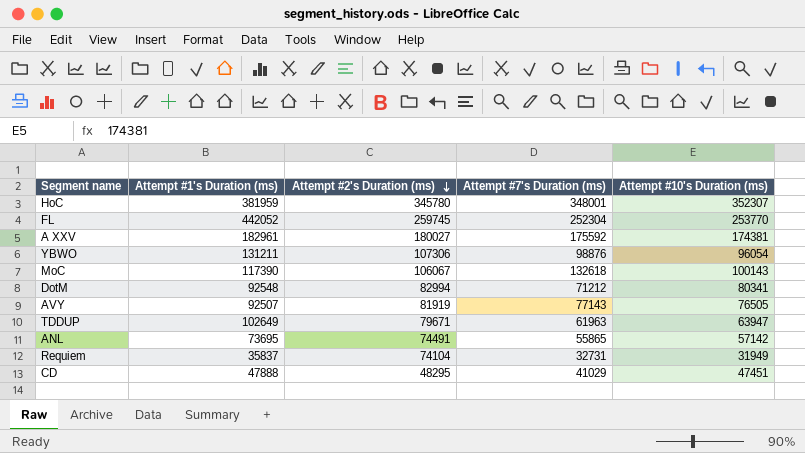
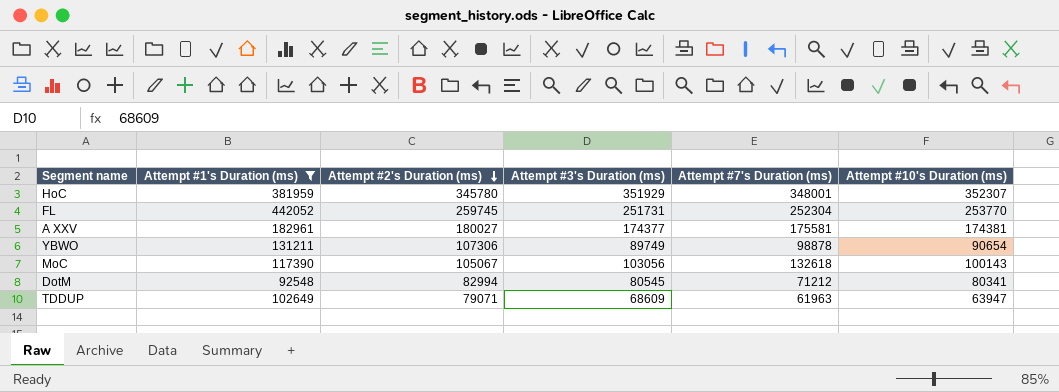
filter: none -> Attempt #1's Duration (ms) >= 92548
column Attempt #3's Duration (ms) | position: none -> 4
A XXV | Attempt #7's Duration (ms): 175592 -> 175581
YBWO | Attempt #7's Duration (ms): 98876 -> 98878
YBWO | Attempt #10's Duration (ms): 96054 -> 90654
MoC | Attempt #2's Duration (ms): 106067 -> 105067
TDDUP | Attempt #2's Duration (ms): 79671 -> 79071

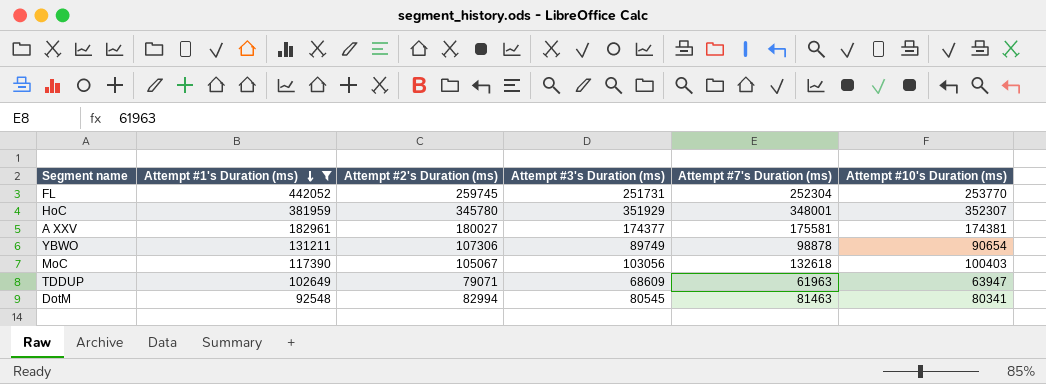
row order: Attempt #2's Duration (ms) descending -> Attempt #1's Duration (ms) descending
MoC | Attempt #10's Duration (ms): 100143 -> 100403
DotM | Attempt #7's Duration (ms): 71212 -> 81463

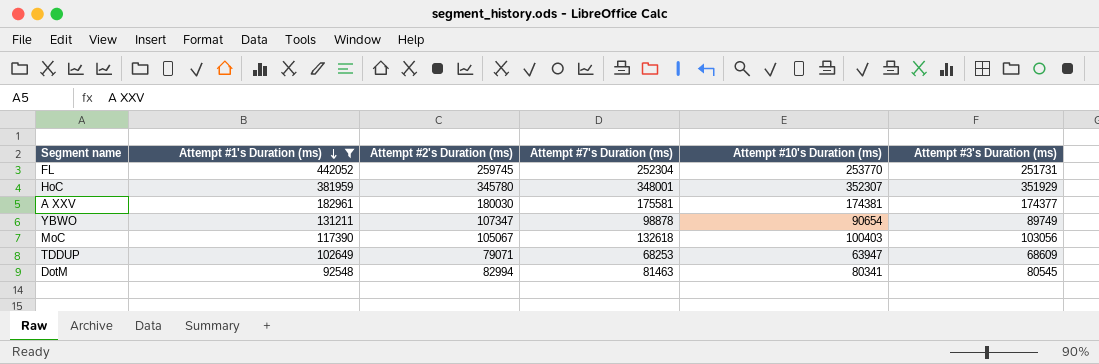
column Attempt #3's Duration (ms) | position: 4 -> 6
A XXV | Attempt #2's Duration (ms): 180027 -> 180030
YBWO | Attempt #2's Duration (ms): 107306 -> 107347
TDDUP | Attempt #7's Duration (ms): 61963 -> 68253

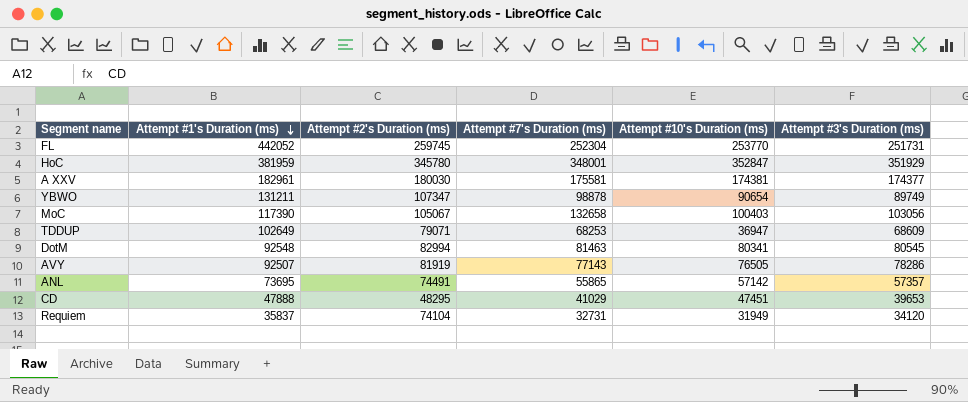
filter: Attempt #1's Duration (ms) >= 92548 -> none
HoC | Attempt #10's Duration (ms): 352307 -> 352847
MoC | Attempt #7's Duration (ms): 132618 -> 132658
TDDUP | Attempt #10's Duration (ms): 63947 -> 36947

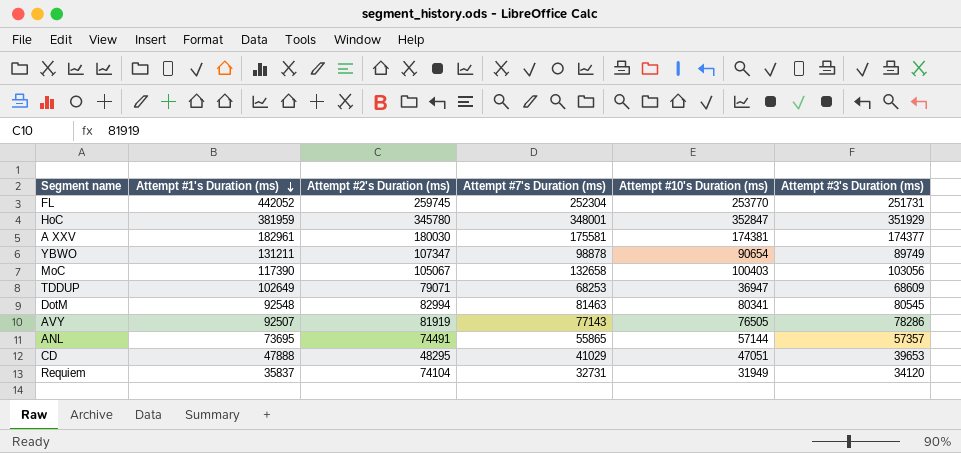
ANL | Attempt #10's Duration (ms): 57142 -> 57144
CD | Attempt #10's Duration (ms): 47451 -> 47051

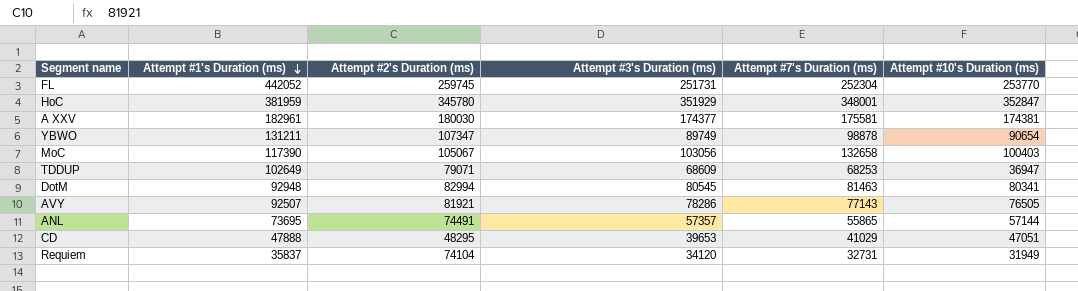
column Attempt #3's Duration (ms) | position: 6 -> 4
DotM | Attempt #1's Duration (ms): 92548 -> 92948
AVY | Attempt #2's Duration (ms): 81919 -> 81921

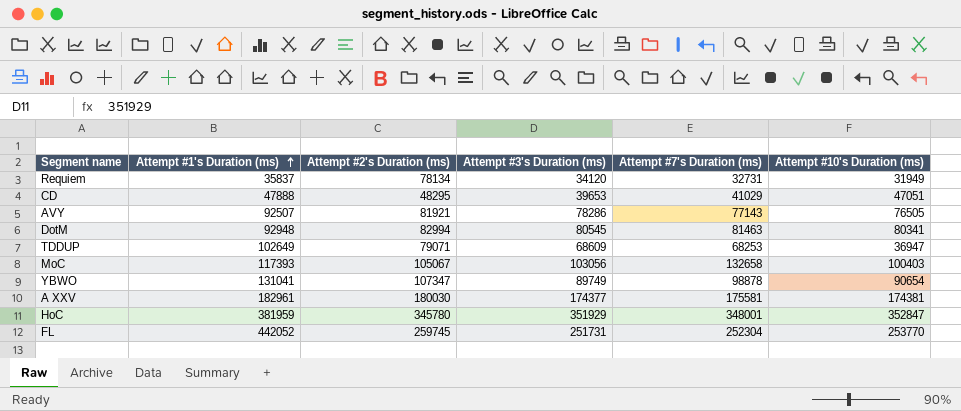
row order: Attempt #1's Duration (ms) descending -> Attempt #1's Duration (ms) ascending
row ANL: 73695 | 74491 | 57357 | 55865 | 57144 -> none
Requiem | Attempt #2's Duration (ms): 74104 -> 78134
MoC | Attempt #1's Duration (ms): 117390 -> 117393
YBWO | Attempt #1's Duration (ms): 131211 -> 131041

